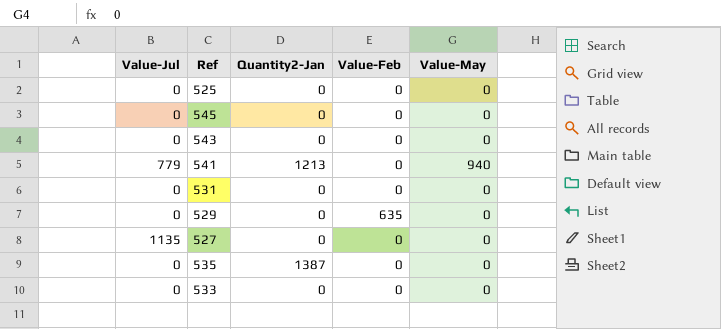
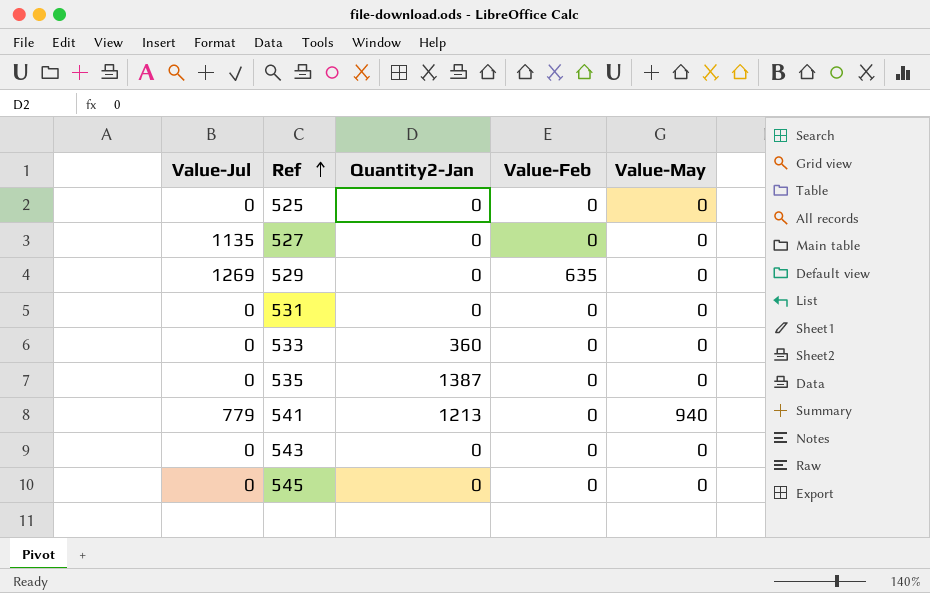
row order: none -> Ref ascending
529 | Value-Jul: 0 -> 1269
533 | Quantity2-Jan: 0 -> 360

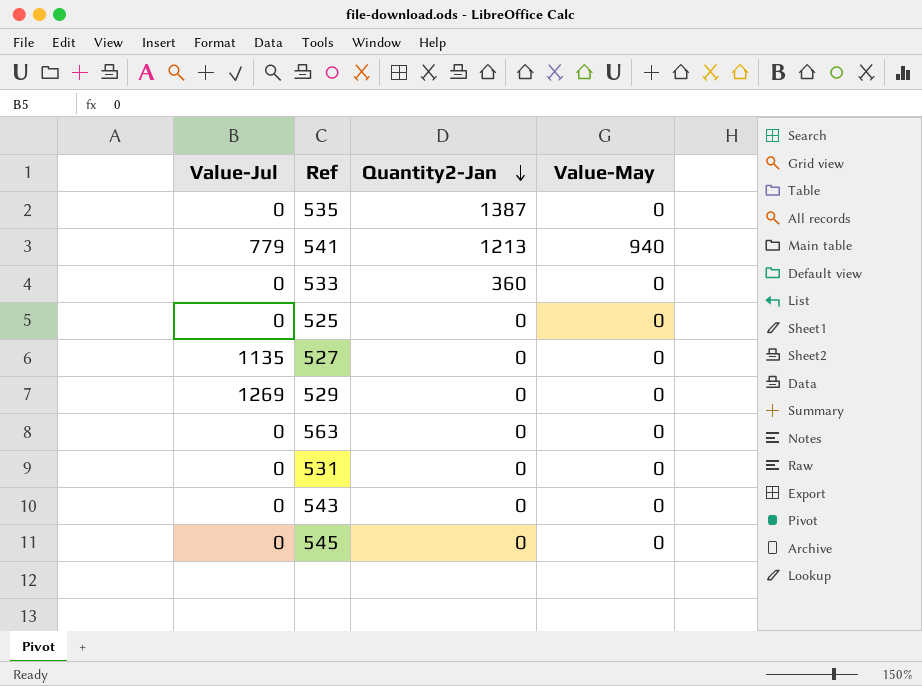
row order: Ref ascending -> Quantity2-Jan descending
column Value-Feb | position: 4 -> none
row 563: none -> 0 | 0 | 0

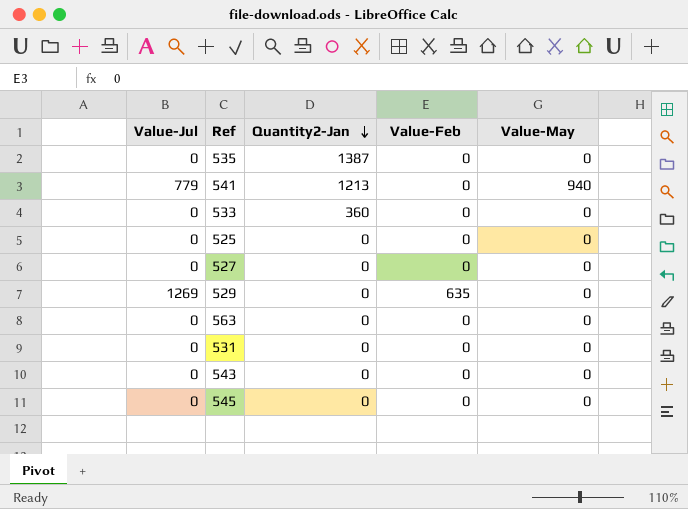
column Value-Feb | position: none -> 4
527 | Value-Jul: 1135 -> 0

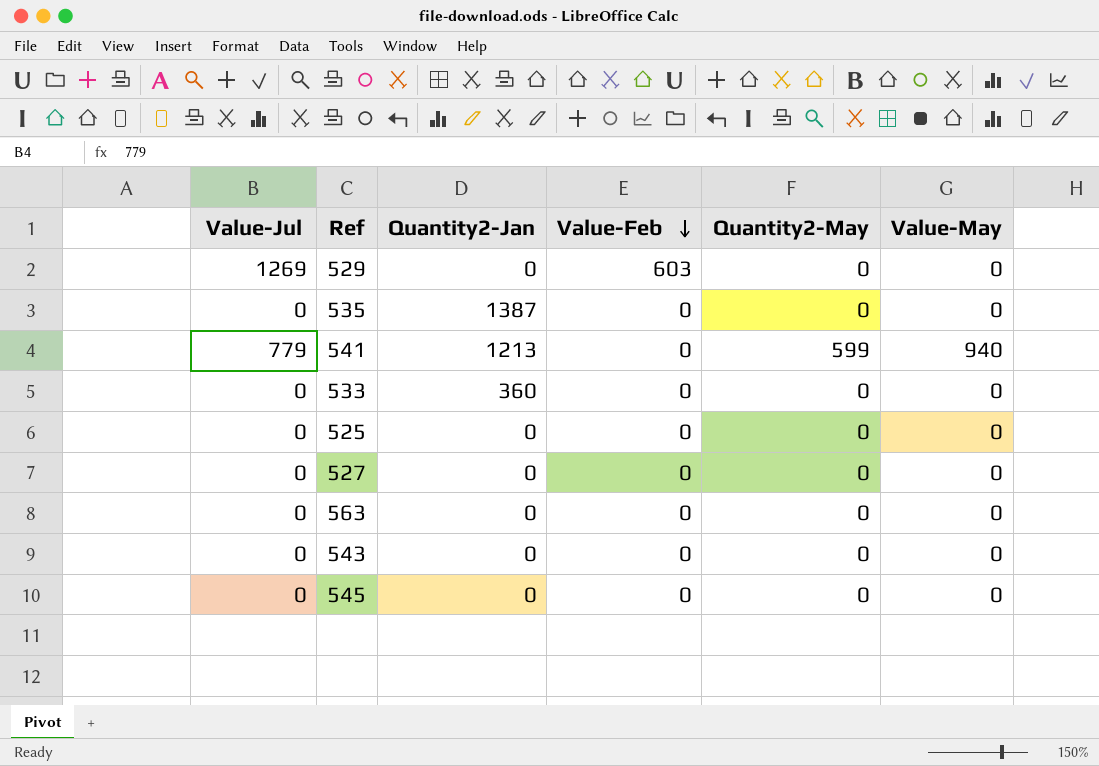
row order: Quantity2-Jan descending -> Value-Feb descending
column Quantity2-May | position: none -> 5
row 531: 0 | 0 | 0 | 0 -> none
529 | Value-Feb: 635 -> 603

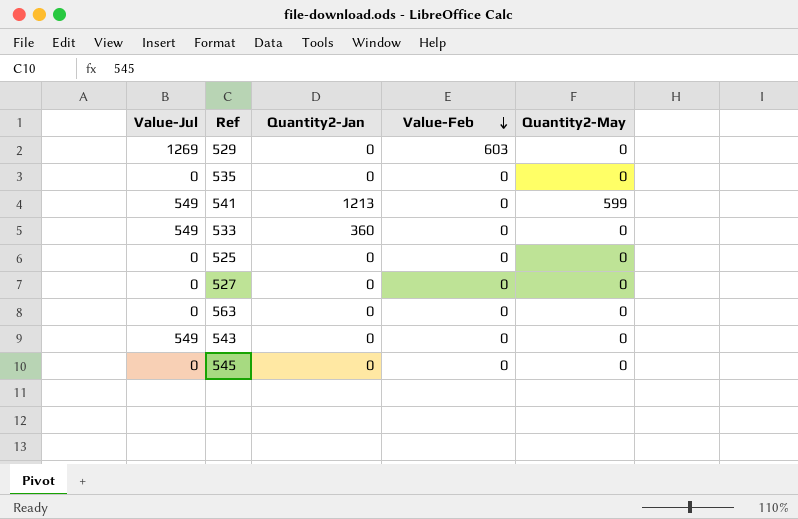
column Value-May | position: 6 -> none
535 | Quantity2-Jan: 1387 -> 0
541 | Value-Jul: 779 -> 549
533 | Value-Jul: 0 -> 549
543 | Value-Jul: 0 -> 549

